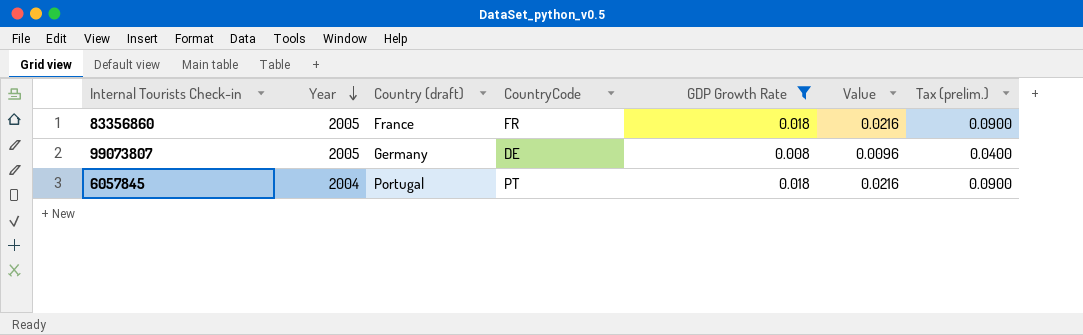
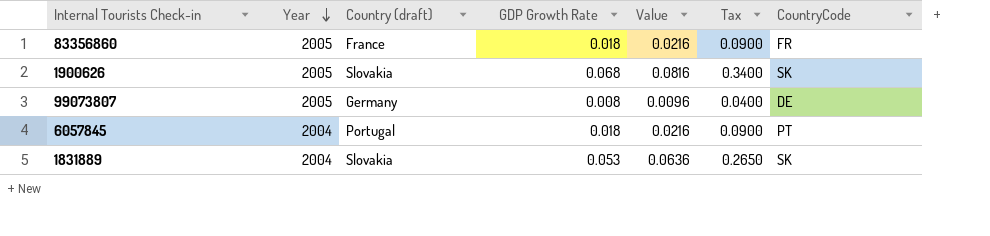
filter: GDP Growth Rate <= 0.018 -> none
column name: Tax (prelim.) -> Tax
column CountryCode | position: 4 -> 7

